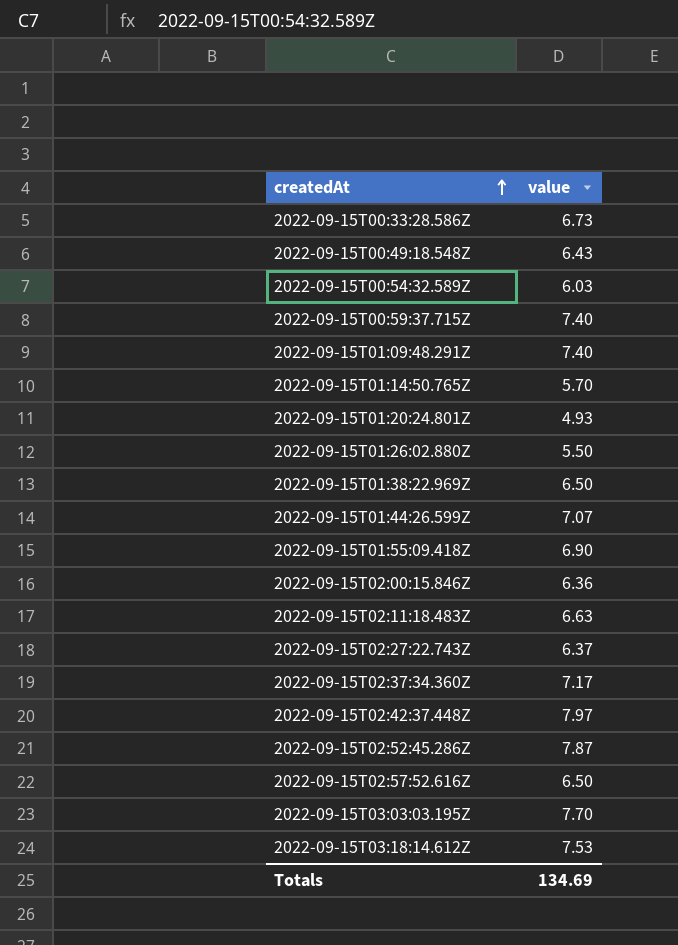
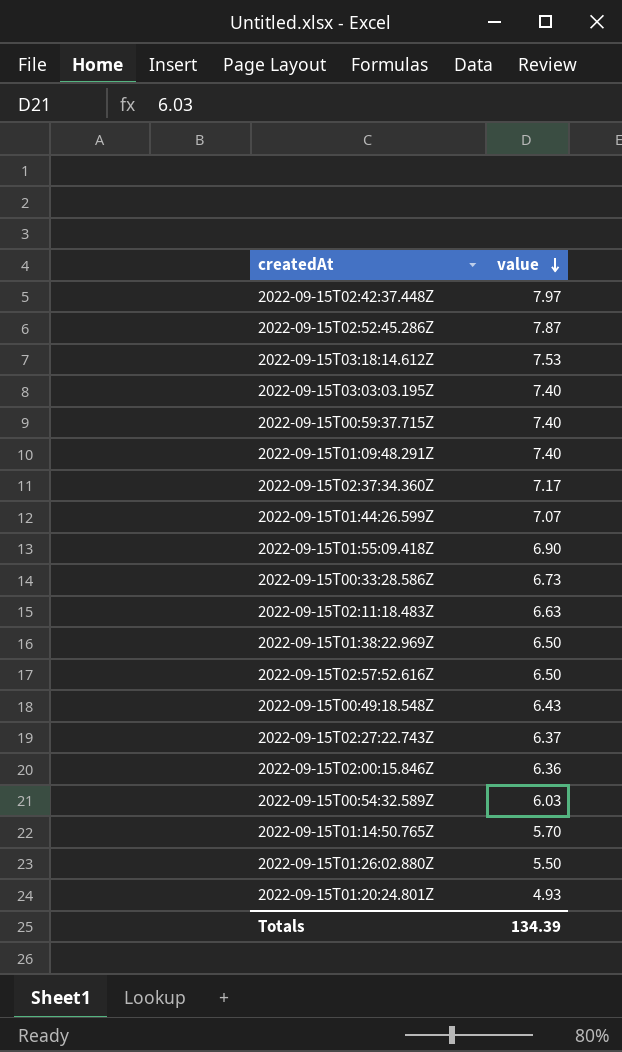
row order: createdAt ascending -> value descending
2022-09-15T03:03:03.195Z | value: 7.70 -> 7.40
Totals | value: 134.69 -> 134.39

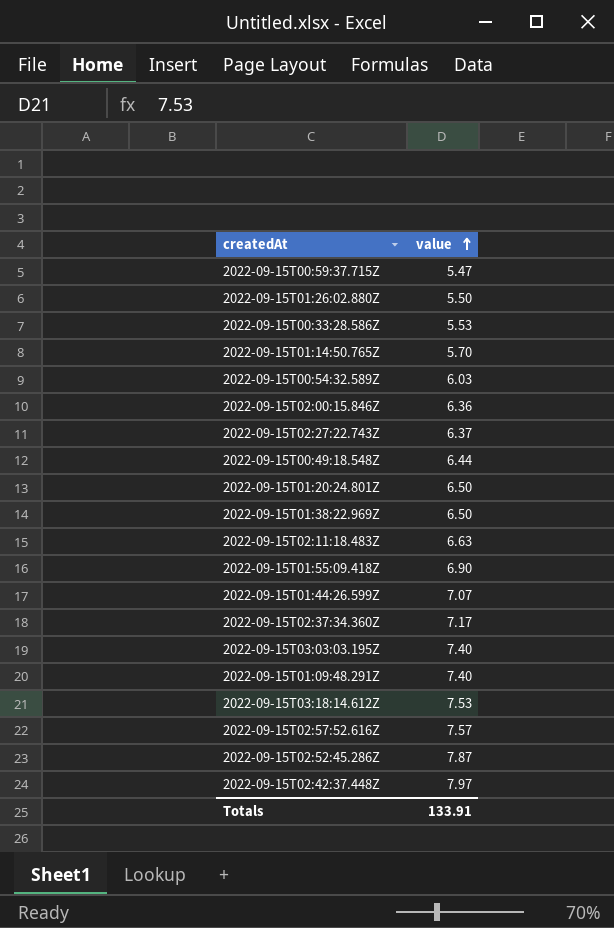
row order: value descending -> value ascending
2022-09-15T00:59:37.715Z | value: 7.40 -> 5.47
2022-09-15T00:33:28.586Z | value: 6.73 -> 5.53
2022-09-15T00:49:18.548Z | value: 6.43 -> 6.44
2022-09-15T01:20:24.801Z | value: 4.93 -> 6.50
2022-09-15T02:57:52.616Z | value: 6.50 -> 7.57
Totals | value: 134.39 -> 133.91

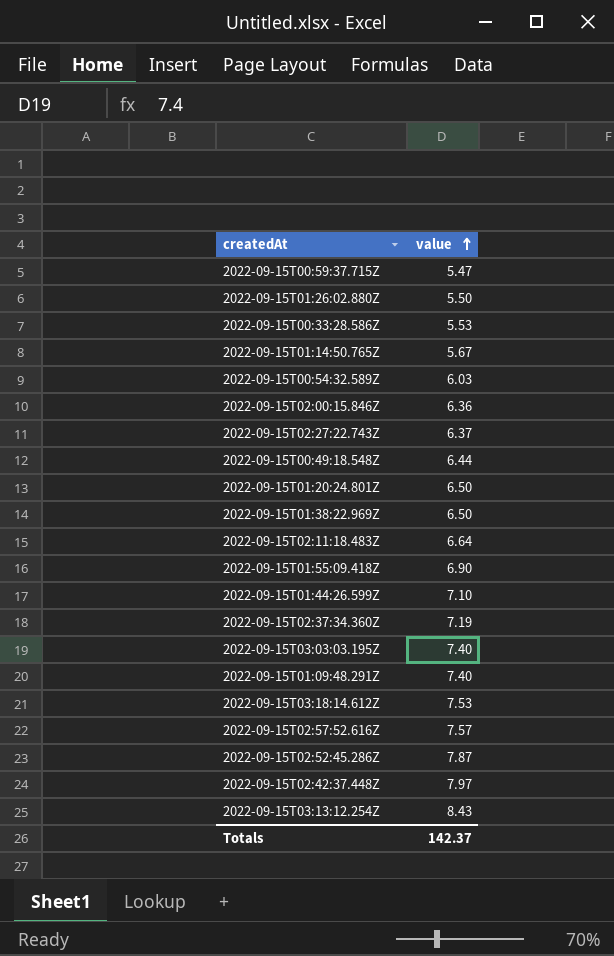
2022-09-15T01:14:50.765Z | value: 5.70 -> 5.67
2022-09-15T02:11:18.483Z | value: 6.63 -> 6.64
2022-09-15T01:44:26.599Z | value: 7.07 -> 7.10
2022-09-15T02:37:34.360Z | value: 7.17 -> 7.19
row 2022-09-15T03:13:12.254Z: none -> 8.43
Totals | value: 133.91 -> 142.37

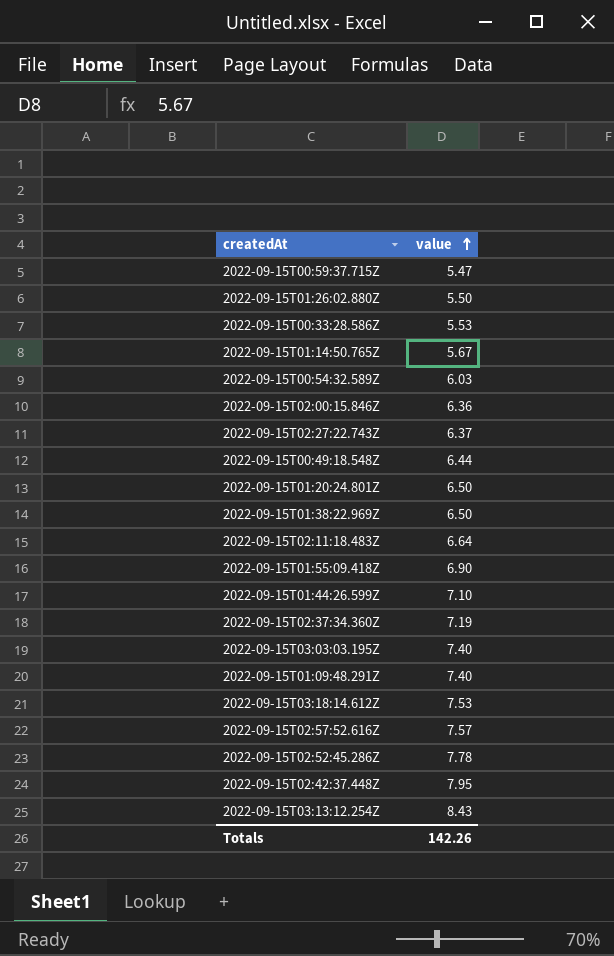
2022-09-15T02:52:45.286Z | value: 7.87 -> 7.78
2022-09-15T02:42:37.448Z | value: 7.97 -> 7.95
Totals | value: 142.37 -> 142.26

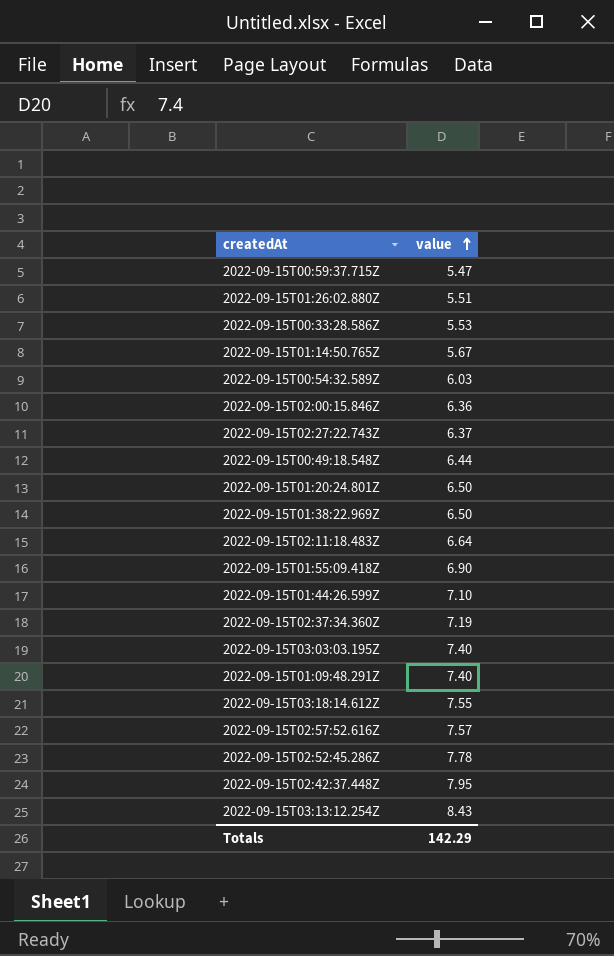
2022-09-15T01:26:02.880Z | value: 5.50 -> 5.51
2022-09-15T03:18:14.612Z | value: 7.53 -> 7.55
Totals | value: 142.26 -> 142.29

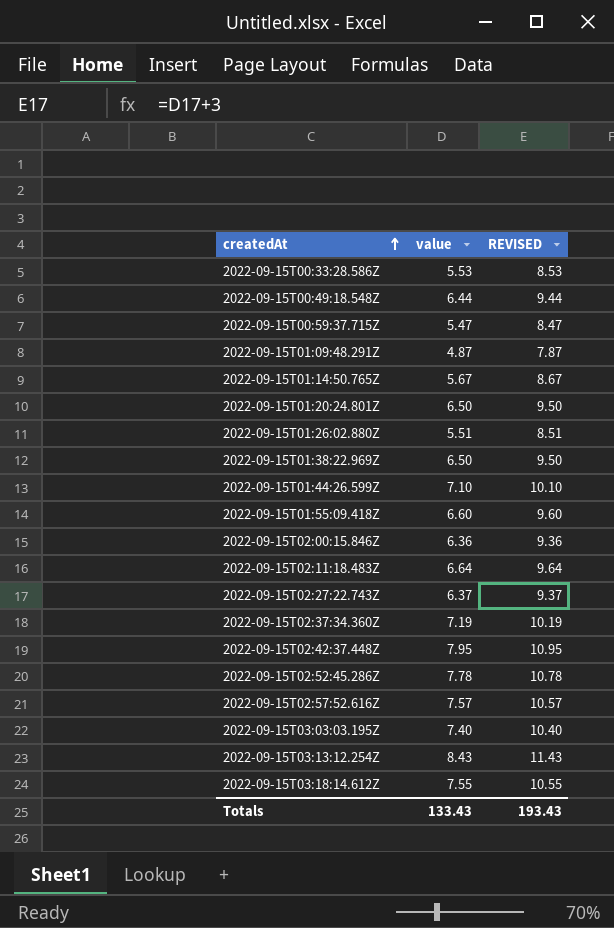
row order: value ascending -> createdAt ascending
column REVISED | formula: none -> [value] + 3
row 2022-09-15T00:54:32.589Z: 6.03 -> none
2022-09-15T01:09:48.291Z | value: 7.40 -> 4.87
2022-09-15T01:55:09.418Z | value: 6.90 -> 6.60
Totals | value: 142.29 -> 133.43

